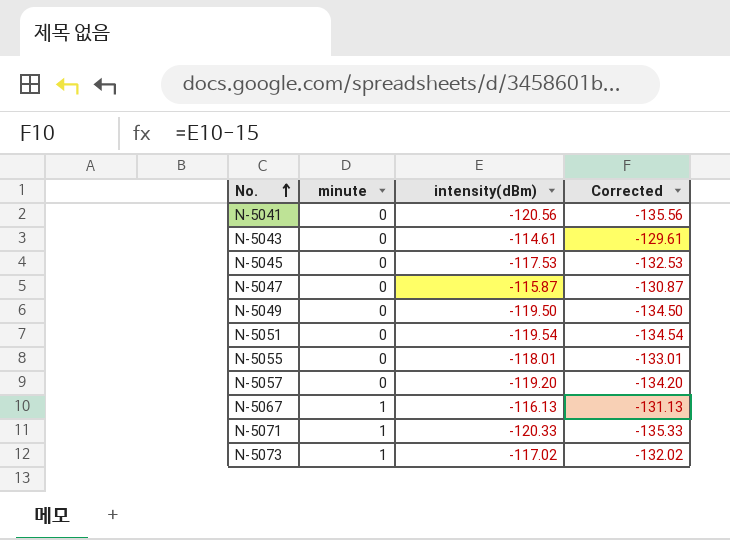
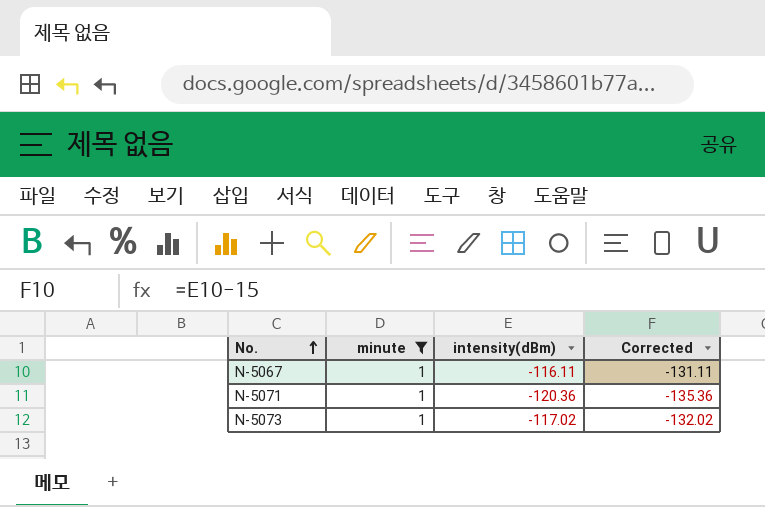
filter: none -> minute = 1
N-5067 | intensity(dBm): -116.13 -> -116.11
N-5067 | Corrected: -131.13 -> -131.11
N-5071 | intensity(dBm): -120.33 -> -120.36
N-5071 | Corrected: -135.33 -> -135.36

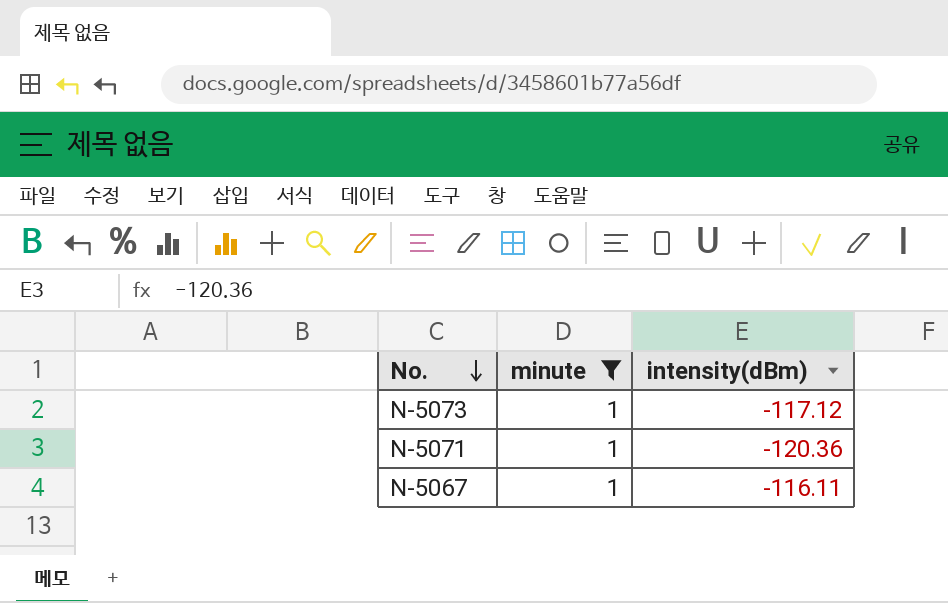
row order: No. ascending -> No. descending
column Corrected | formula: [intensity(dBm)] - 15 -> none
N-5073 | intensity(dBm): -117.02 -> -117.12

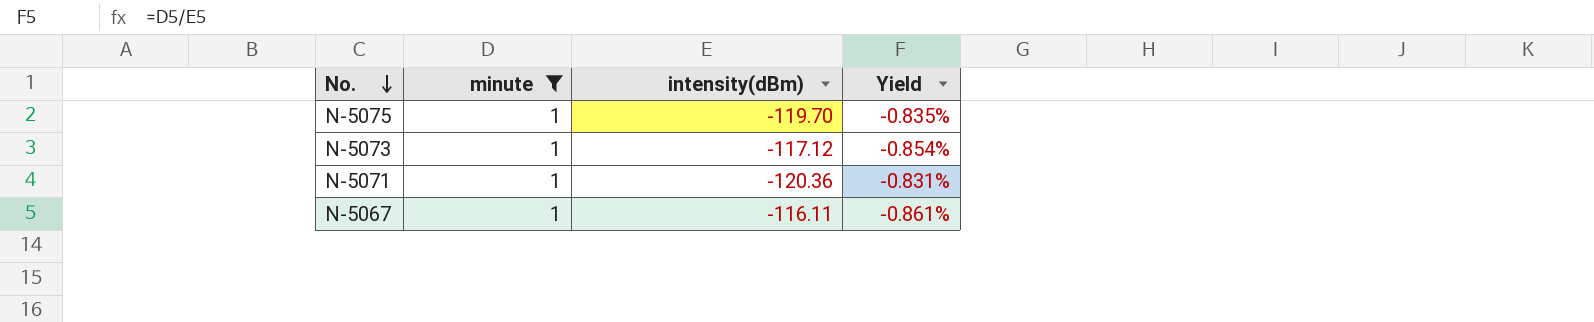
column Yield | formula: none -> [minute] / [intensity(dBm)]
row N-5075: none -> 1 | -119.70 | -0.835%

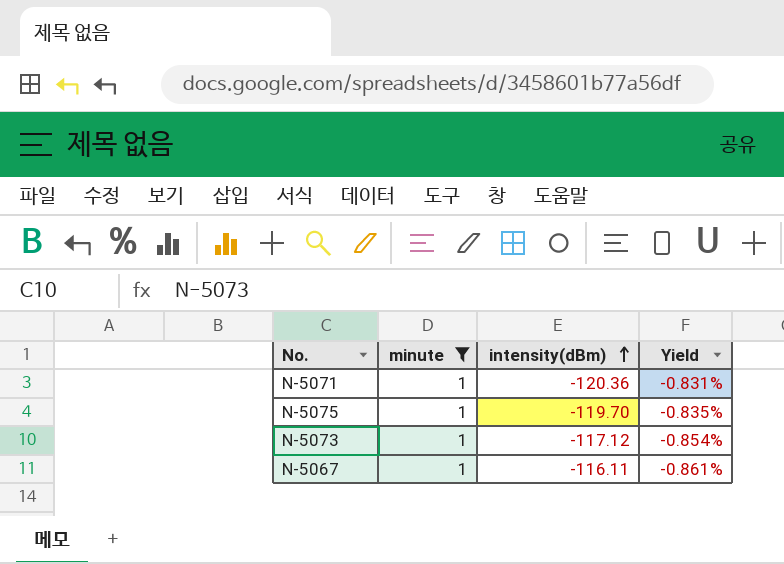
row order: No. descending -> intensity(dBm) ascending

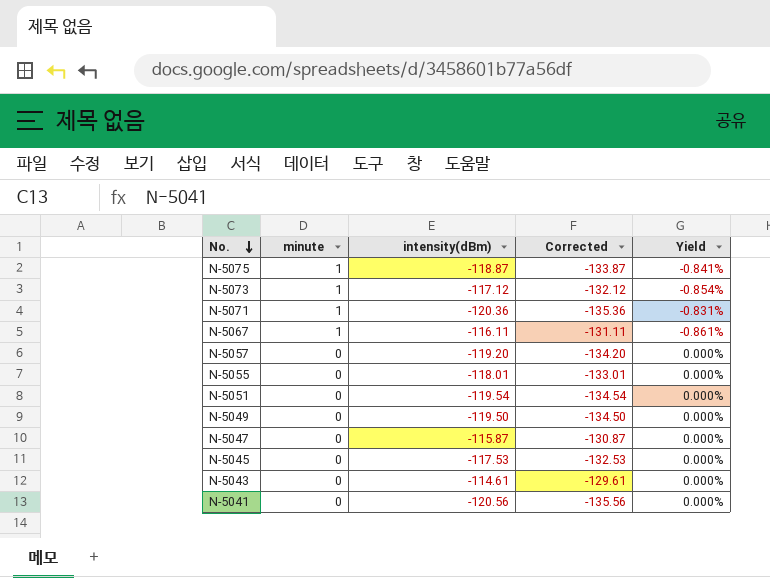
filter: minute = 1 -> none
row order: intensity(dBm) ascending -> No. descending
column Corrected | formula: none -> [intensity(dBm)] - 15
N-5075 | intensity(dBm): -119.70 -> -118.87
N-5075 | Yield: -0.835% -> -0.841%

